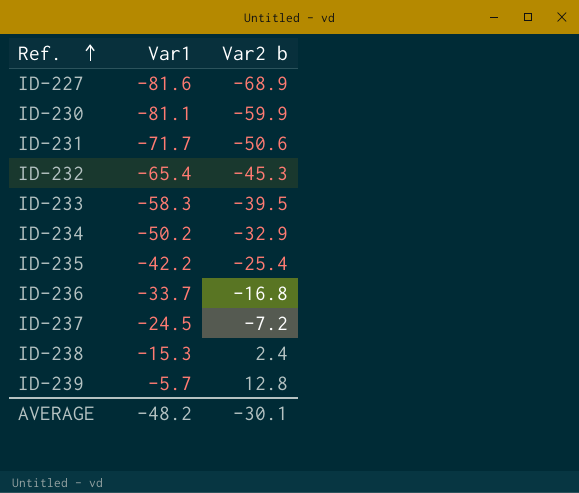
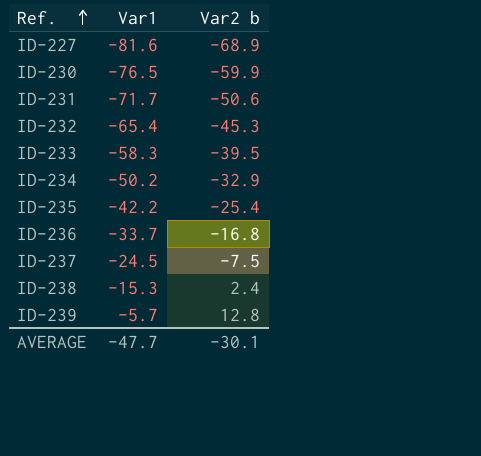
ID-230 | Var1: -81.1 -> -76.5
ID-237 | Var2 b: -7.2 -> -7.5
AVERAGE | Var1: -48.2 -> -47.7

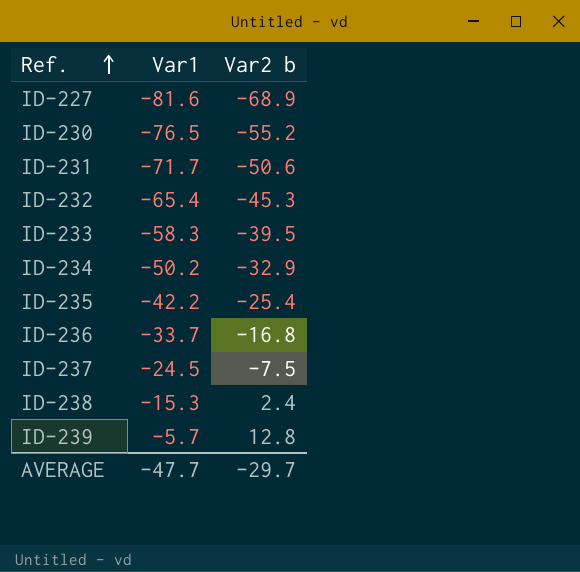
ID-230 | Var2 b: -59.9 -> -55.2
AVERAGE | Var2 b: -30.1 -> -29.7

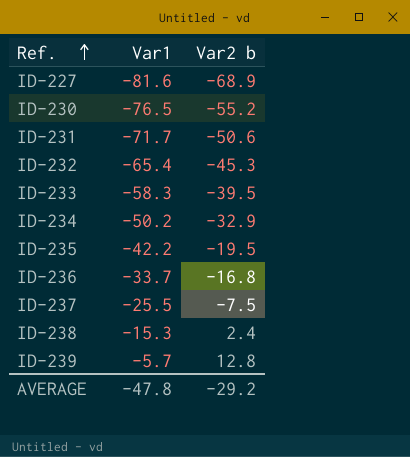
ID-235 | Var2 b: -25.4 -> -19.5
ID-237 | Var1: -24.5 -> -25.5
AVERAGE | Var1: -47.7 -> -47.8
AVERAGE | Var2 b: -29.7 -> -29.2

